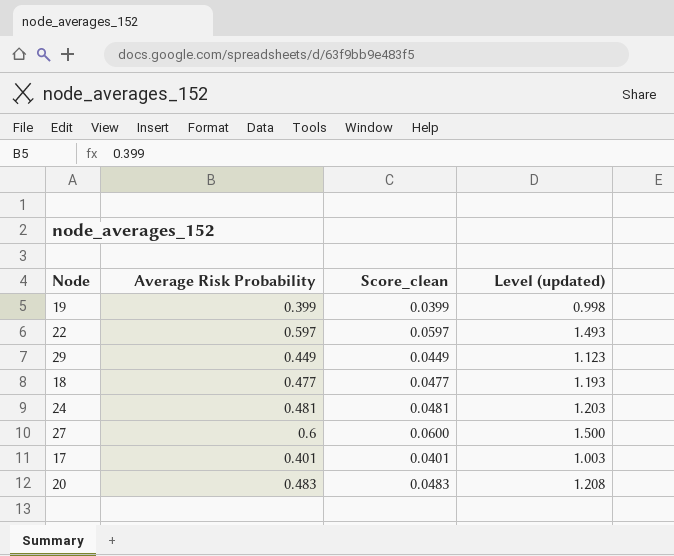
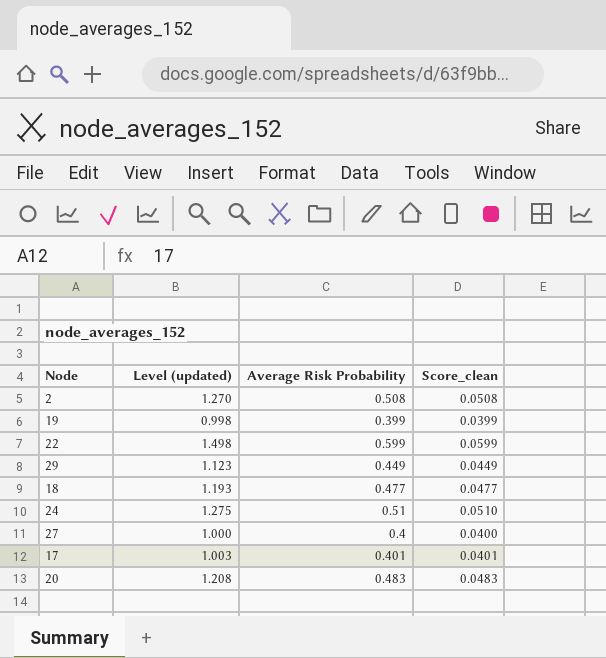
column Level (updated) | position: 4 -> 2
row 2: none -> 1.270 | 0.508 | 0.0508
22 | Level (updated): 1.493 -> 1.498
22 | Average Risk Probability: 0.597 -> 0.599
22 | Score_clean: 0.0597 -> 0.0599
24 | Level (updated): 1.203 -> 1.275
24 | Average Risk Probability: 0.481 -> 0.51
24 | Score_clean: 0.0481 -> 0.0510
27 | Level (updated): 1.500 -> 1.000
27 | Average Risk Probability: 0.6 -> 0.4
27 | Score_clean: 0.0600 -> 0.0400

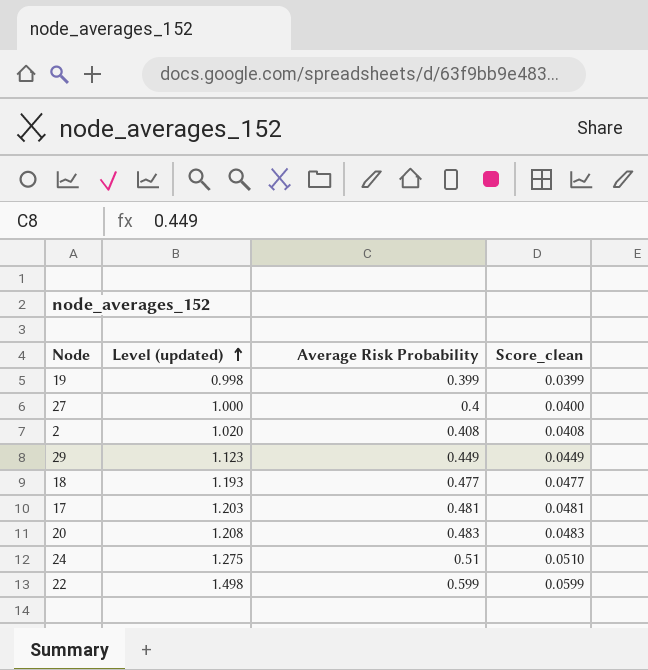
row order: none -> Level (updated) ascending
2 | Level (updated): 1.270 -> 1.020
2 | Average Risk Probability: 0.508 -> 0.408
2 | Score_clean: 0.0508 -> 0.0408
17 | Level (updated): 1.003 -> 1.203
17 | Average Risk Probability: 0.401 -> 0.481
17 | Score_clean: 0.0401 -> 0.0481

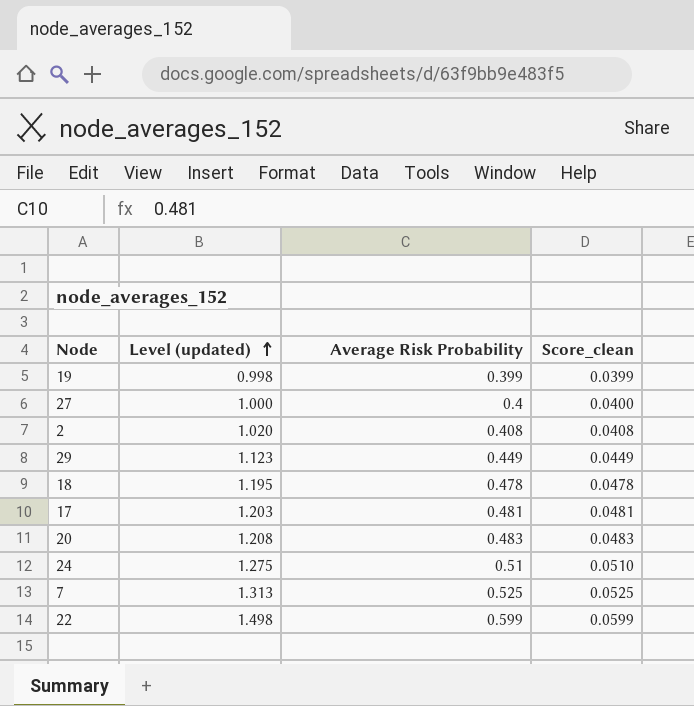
18 | Level (updated): 1.193 -> 1.195
18 | Average Risk Probability: 0.477 -> 0.478
18 | Score_clean: 0.0477 -> 0.0478
row 7: none -> 1.313 | 0.525 | 0.0525

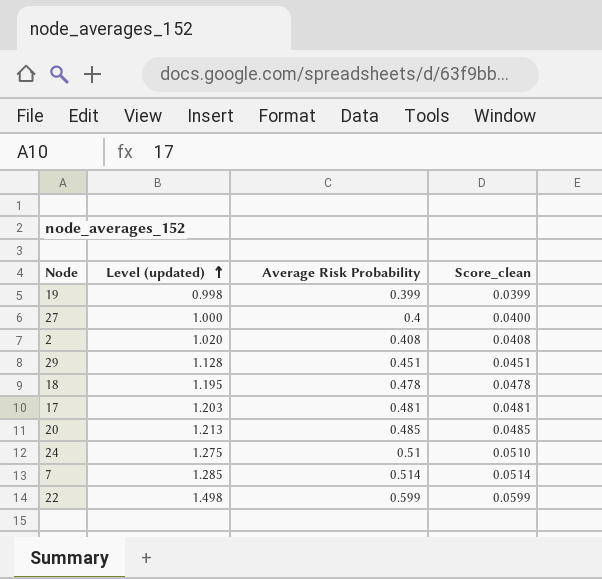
29 | Level (updated): 1.123 -> 1.128
29 | Average Risk Probability: 0.449 -> 0.451
29 | Score_clean: 0.0449 -> 0.0451
20 | Level (updated): 1.208 -> 1.213
20 | Average Risk Probability: 0.483 -> 0.485
20 | Score_clean: 0.0483 -> 0.0485
7 | Level (updated): 1.313 -> 1.285
7 | Average Risk Probability: 0.525 -> 0.514
7 | Score_clean: 0.0525 -> 0.0514

